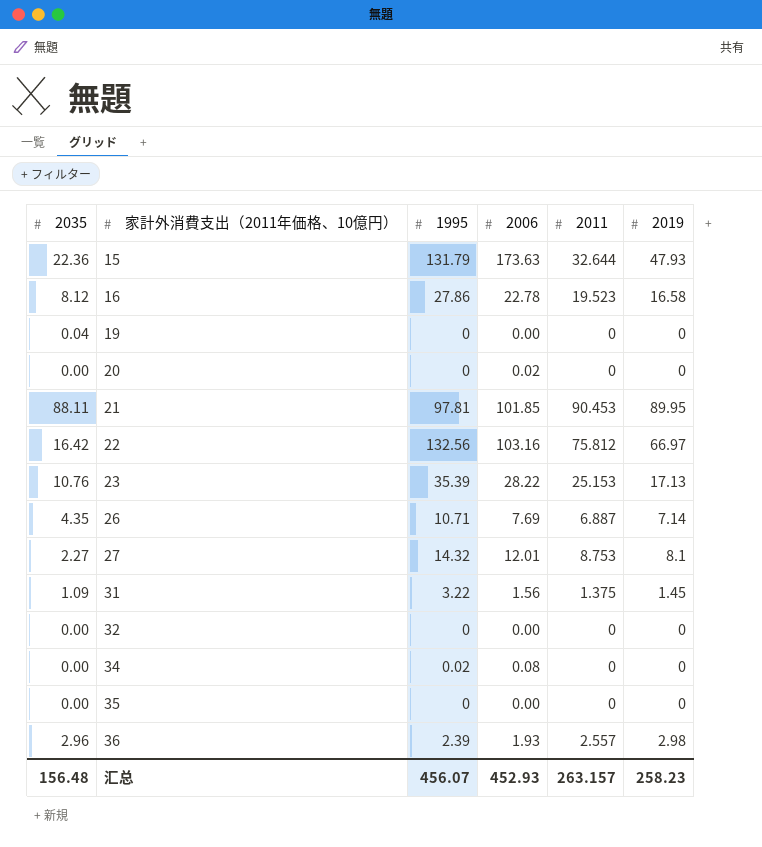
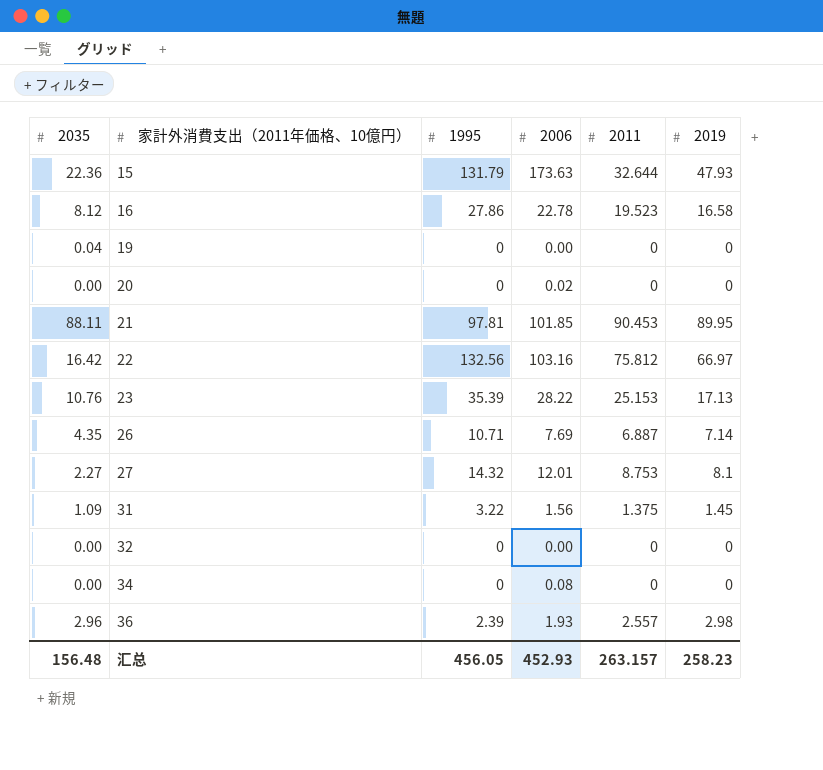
row 35: 0.00 | 0 | 0.00 | 0 | 0 -> none
34 | 1995: 0.02 -> 0
汇总 | 1995: 456.07 -> 456.05

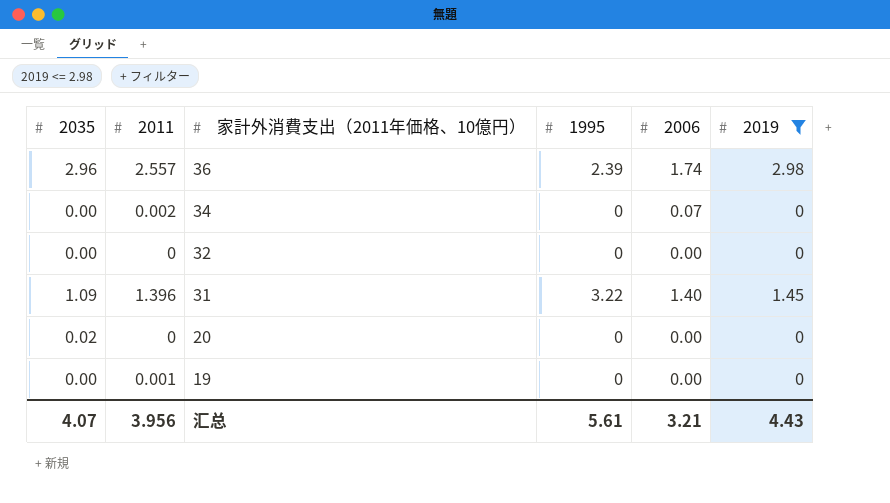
filter: none -> 2019 <= 2.98
row order: 家計外消費支出（2011年価格、10億円） ascending -> 家計外消費支出（2011年価格、10億円） descending
column 2011 | position: 5 -> 2
36 | 2006: 1.93 -> 1.74
34 | 2011: 0 -> 0.002
34 | 2006: 0.08 -> 0.07
31 | 2011: 1.375 -> 1.396
31 | 2006: 1.56 -> 1.40
20 | 2035: 0.00 -> 0.02
20 | 2006: 0.02 -> 0.00
19 | 2035: 0.04 -> 0.00
19 | 2011: 0 -> 0.001
汇总 | 2035: 156.48 -> 4.07
汇总 | 2011: 263.157 -> 3.956
汇总 | 1995: 456.05 -> 5.61
汇总 | 2006: 452.93 -> 3.21
汇总 | 2019: 258.23 -> 4.43

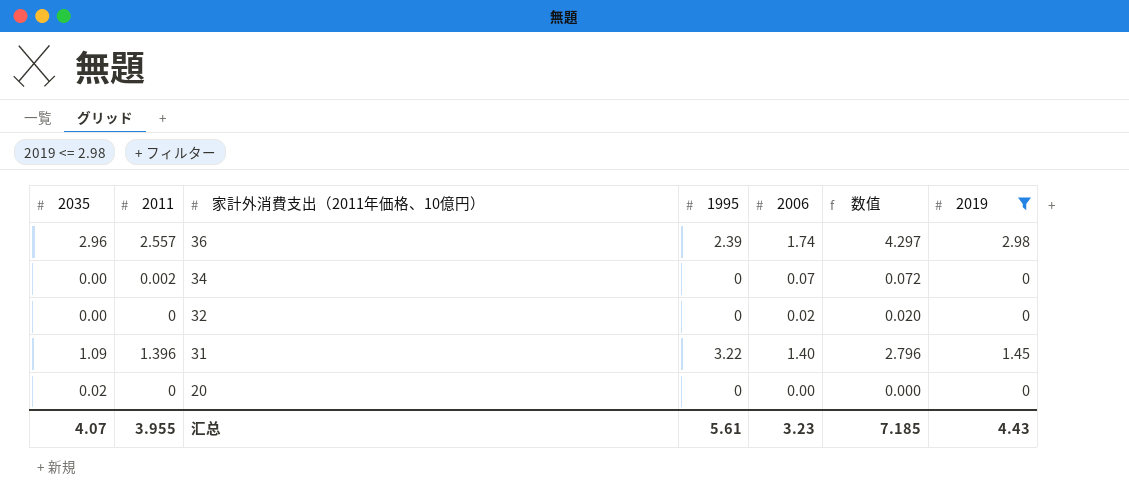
column 数值 | formula: none -> [2011] + [2006]
row 19: 0.00 | 0.001 | 0 | 0.00 | 0 -> none
32 | 2006: 0.00 -> 0.02
汇总 | 2011: 3.956 -> 3.955
汇总 | 2006: 3.21 -> 3.23

